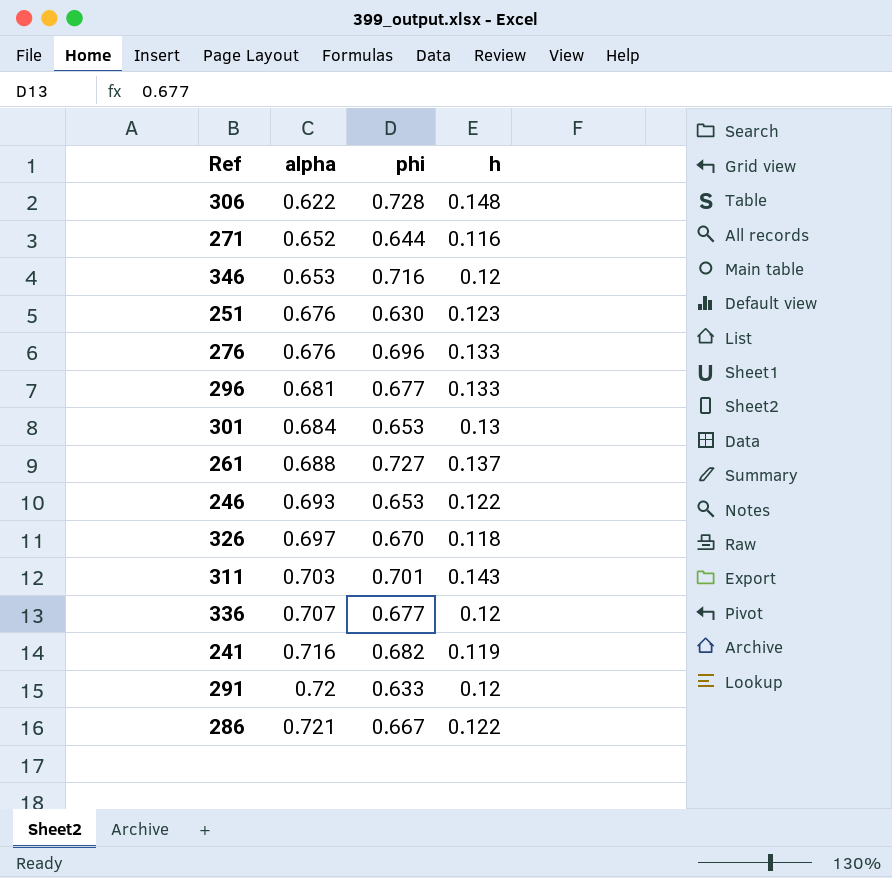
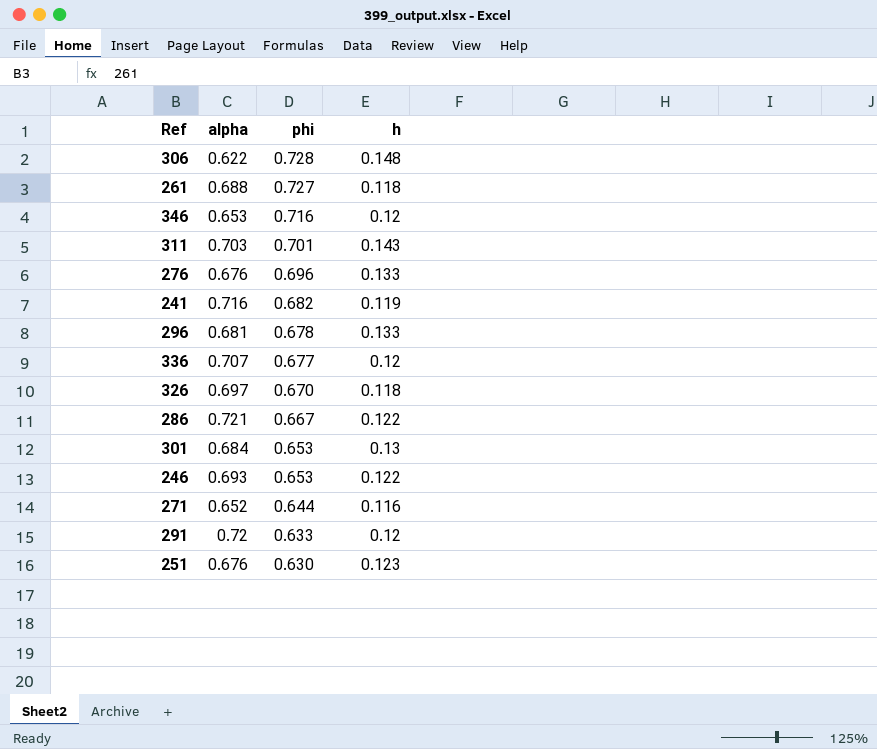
row order: alpha ascending -> phi descending
261 | h: 0.137 -> 0.118
296 | phi: 0.677 -> 0.678

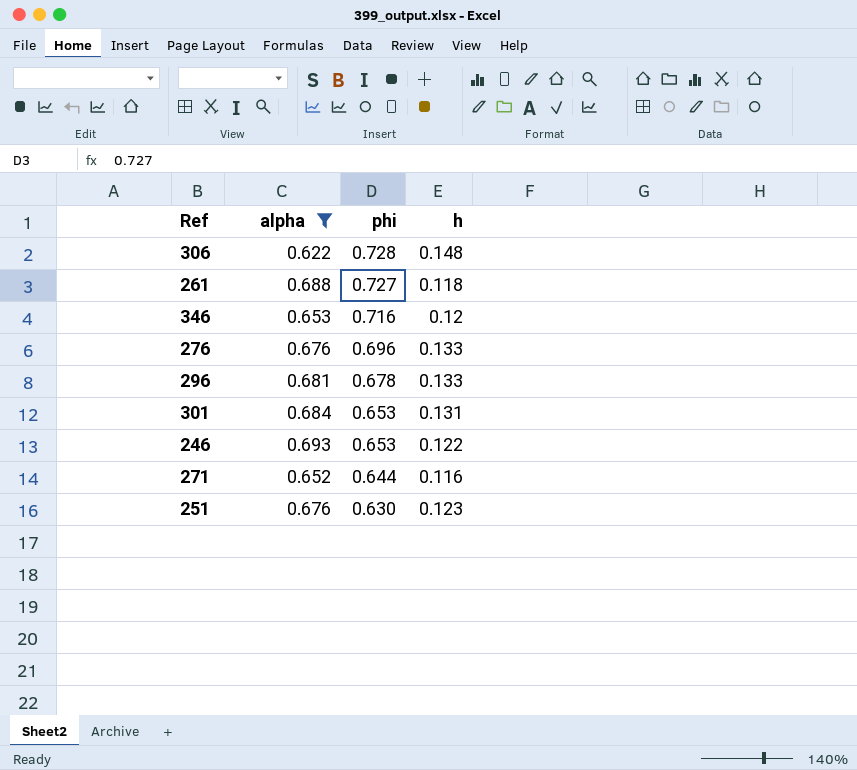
filter: none -> alpha <= 0.693
301 | h: 0.13 -> 0.131

